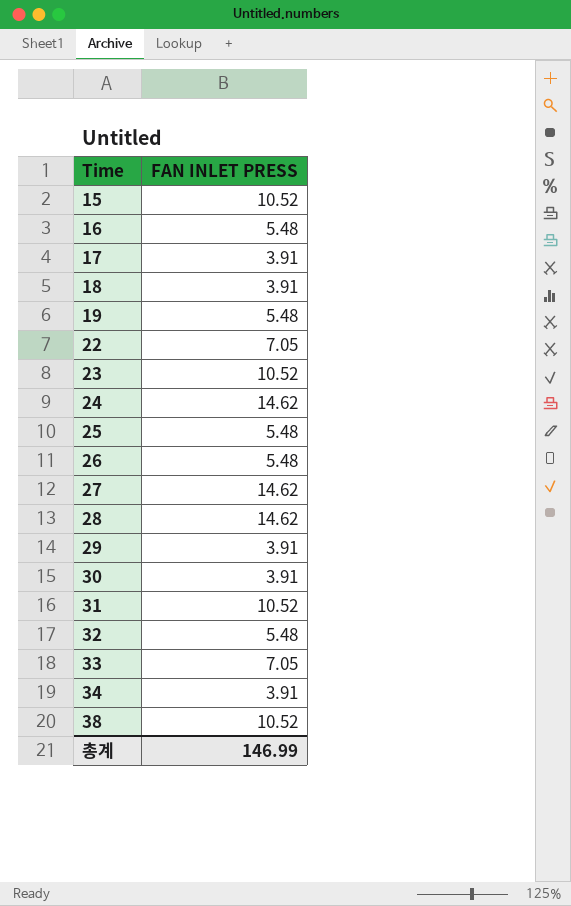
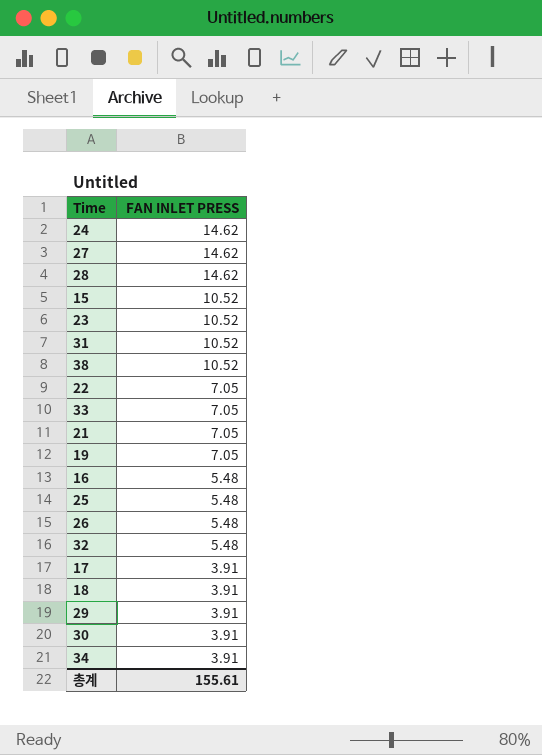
row order: Time ascending -> FAN INLET PRESS descending
row 21: none -> 7.05
19 | FAN INLET PRESS: 5.48 -> 7.05
총계 | FAN INLET PRESS: 146.99 -> 155.61

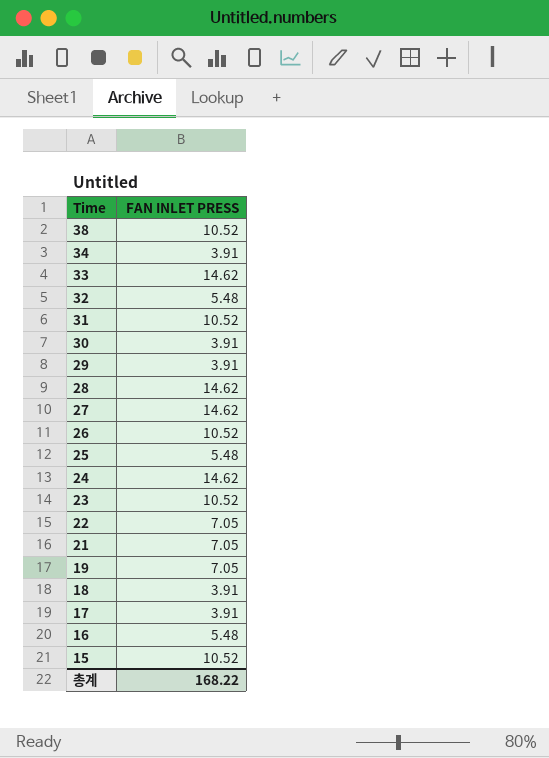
row order: FAN INLET PRESS descending -> Time descending
33 | FAN INLET PRESS: 7.05 -> 14.62
26 | FAN INLET PRESS: 5.48 -> 10.52
총계 | FAN INLET PRESS: 155.61 -> 168.22

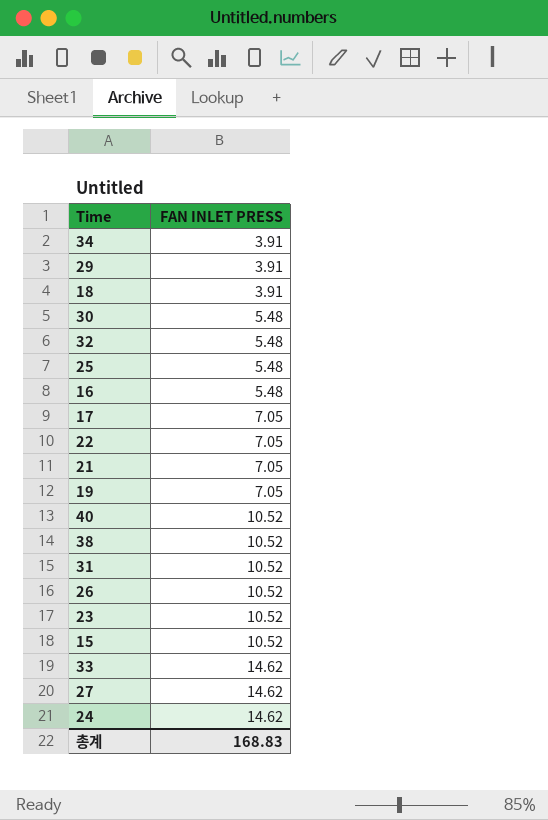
row order: Time descending -> FAN INLET PRESS ascending
row 28: 14.62 -> none
30 | FAN INLET PRESS: 3.91 -> 5.48
17 | FAN INLET PRESS: 3.91 -> 7.05
row 40: none -> 10.52
총계 | FAN INLET PRESS: 168.22 -> 168.83

